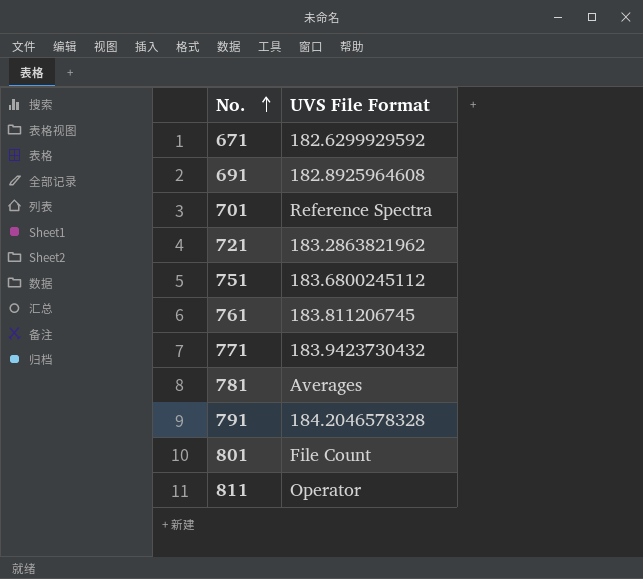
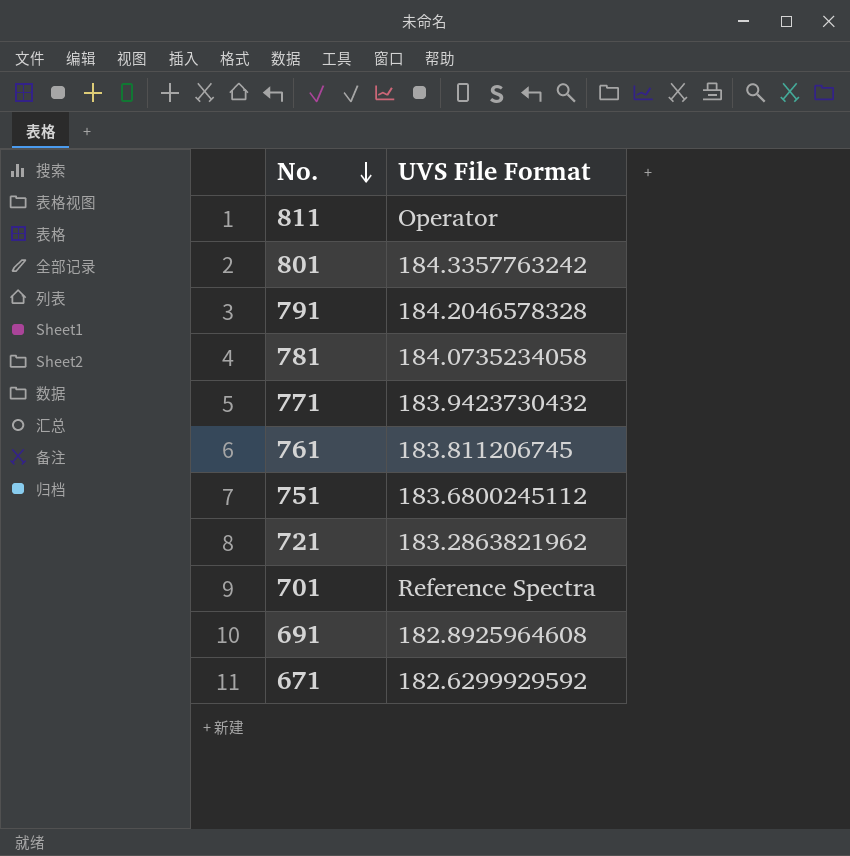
row order: No. ascending -> No. descending
801 | UVS File Format: File Count -> 184.3357763242
781 | UVS File Format: Averages -> 184.0735234058

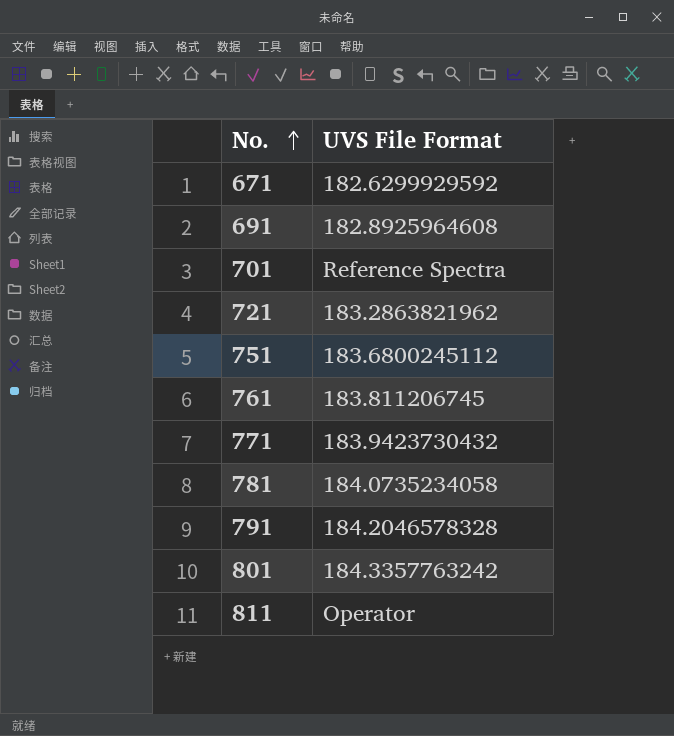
row order: No. descending -> No. ascending

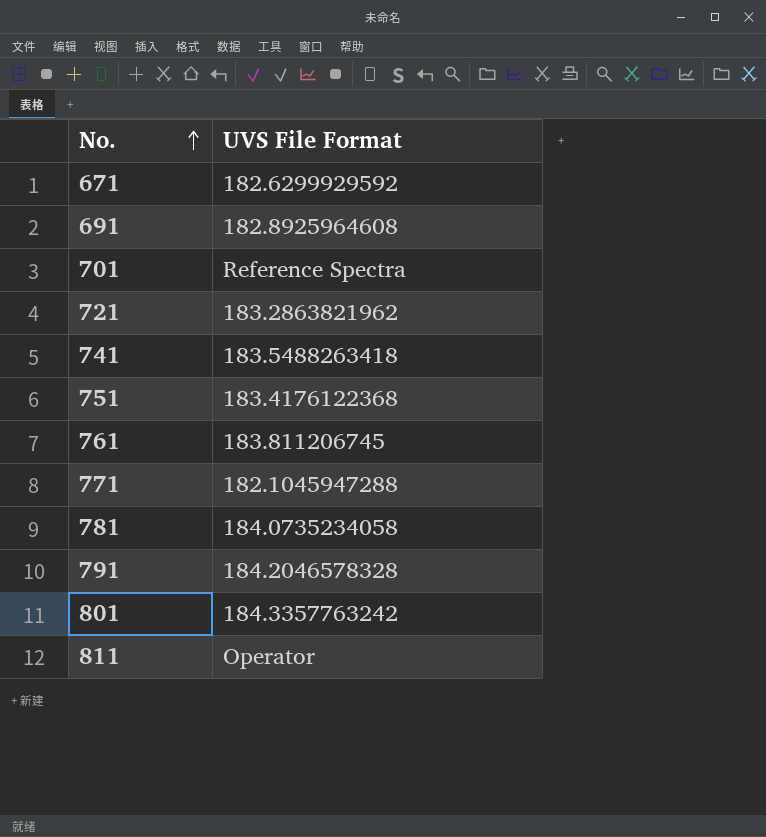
row 741: none -> 183.5488263418
751 | UVS File Format: 183.6800245112 -> 183.4176122368
771 | UVS File Format: 183.9423730432 -> 182.1045947288

